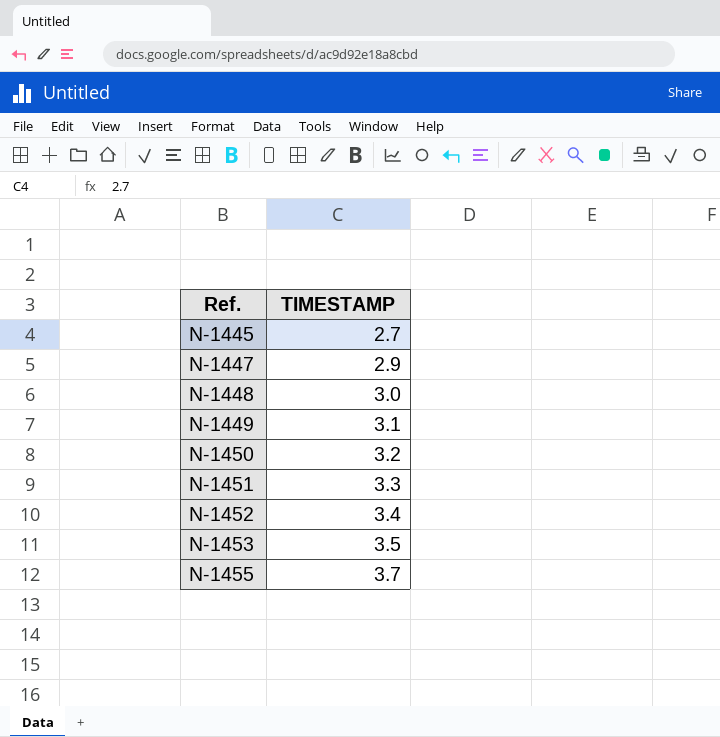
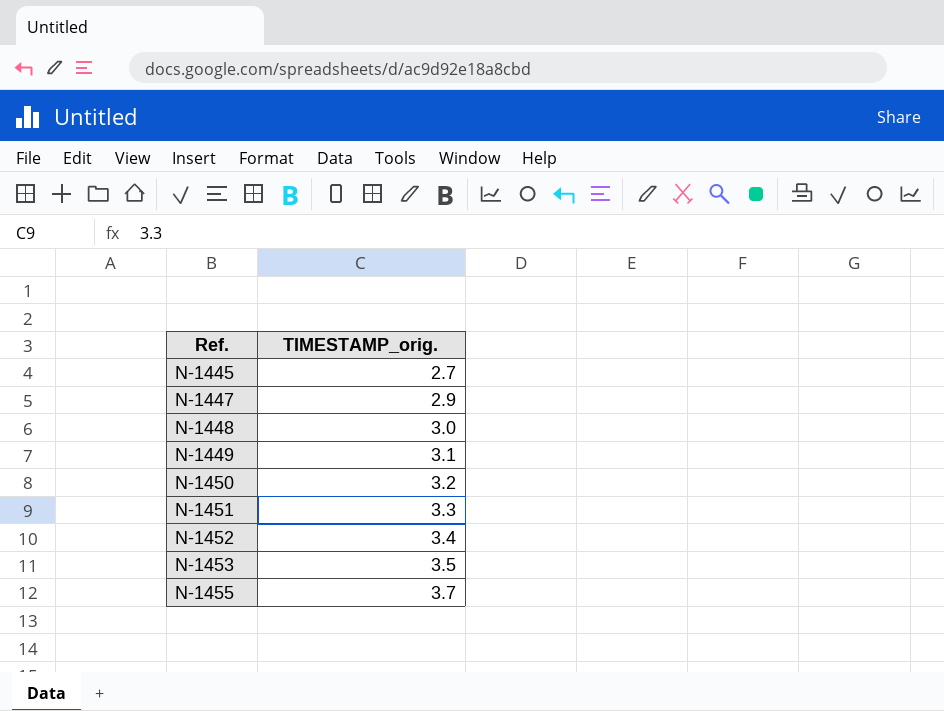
column name: TIMESTAMP -> TIMESTAMP_orig.

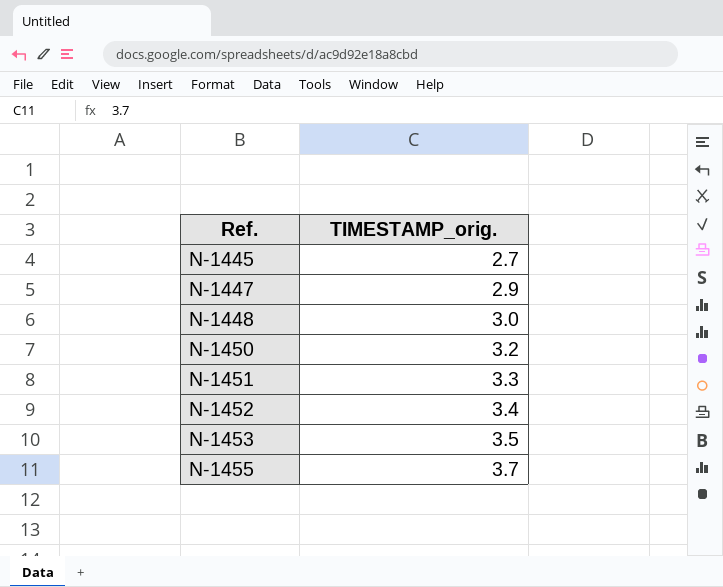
row N-1449: 3.1 -> none

